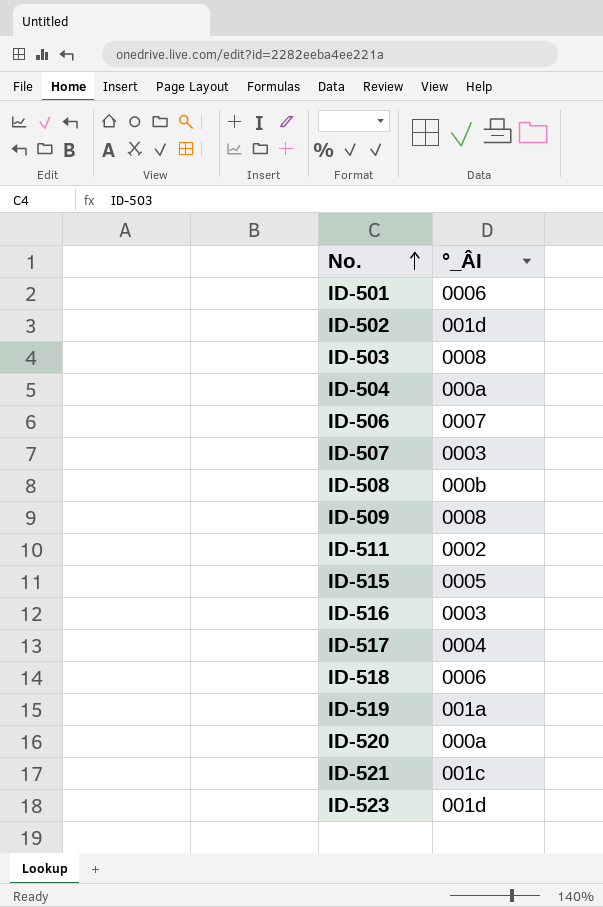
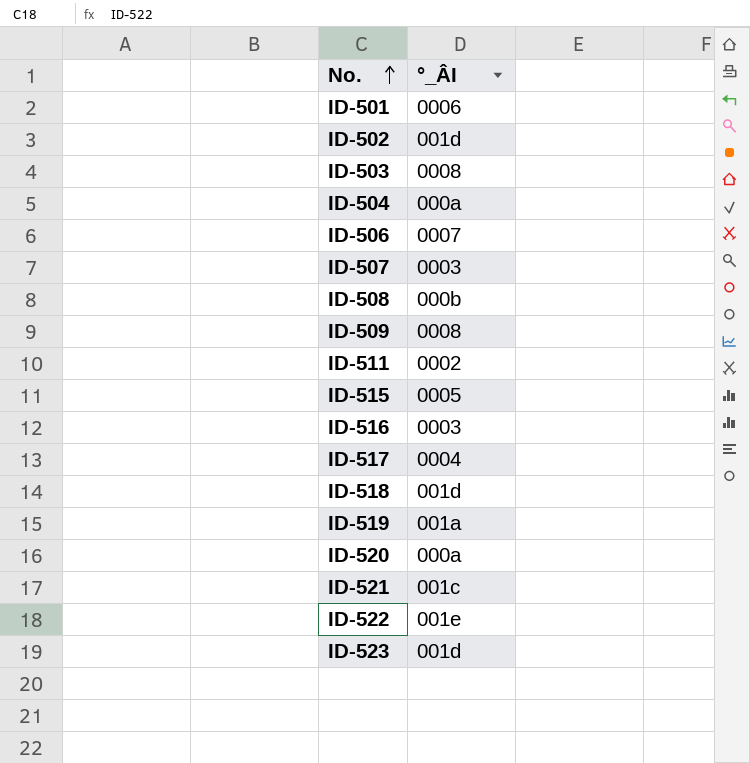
ID-518 | °_ÂI: 0006 -> 001d
row ID-522: none -> 001e

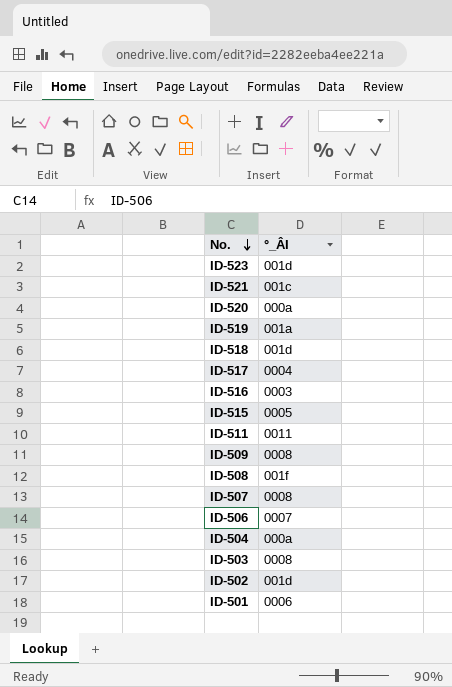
row order: No. ascending -> No. descending
row ID-522: 001e -> none
ID-511 | °_ÂI: 0002 -> 0011
ID-508 | °_ÂI: 000b -> 001f
ID-507 | °_ÂI: 0003 -> 0008

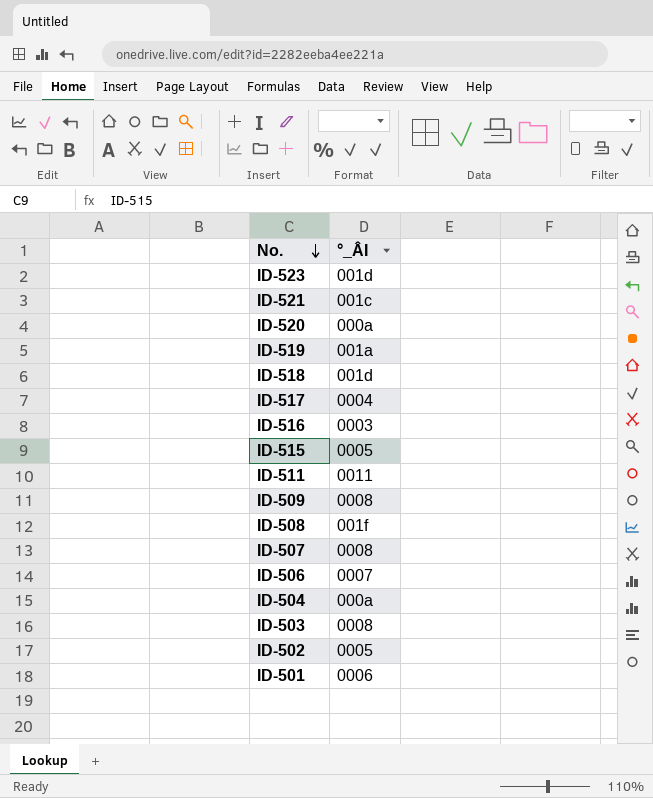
ID-502 | °_ÂI: 001d -> 0005

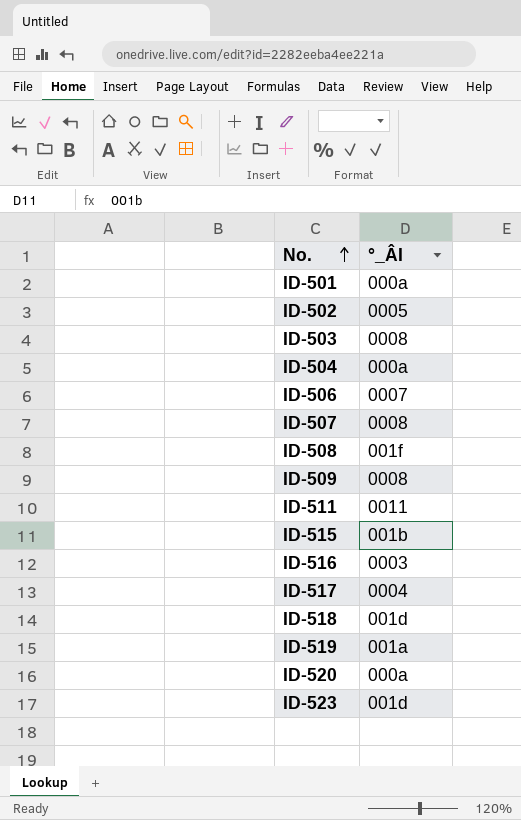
row order: No. descending -> No. ascending
row ID-521: 001c -> none
ID-501 | °_ÂI: 0006 -> 000a
ID-515 | °_ÂI: 0005 -> 001b

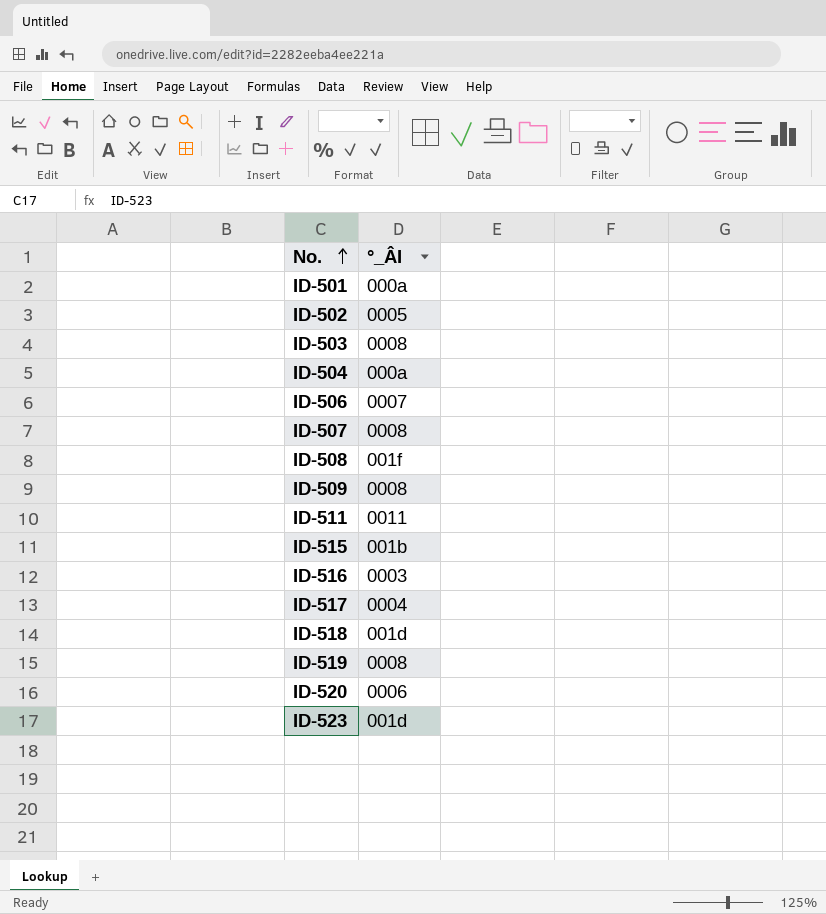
ID-519 | °_ÂI: 001a -> 0008
ID-520 | °_ÂI: 000a -> 0006

